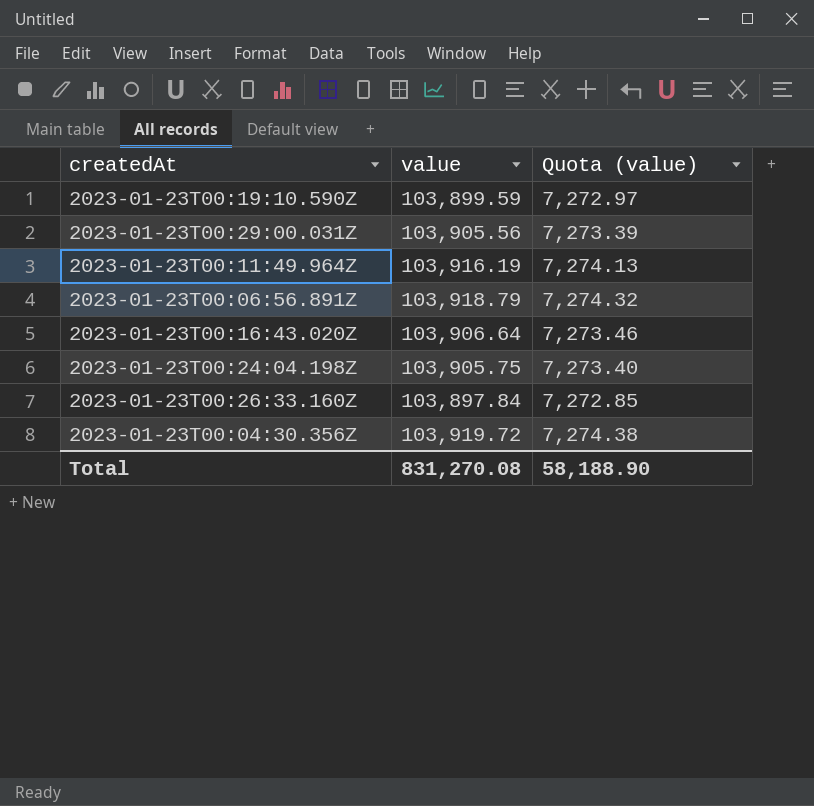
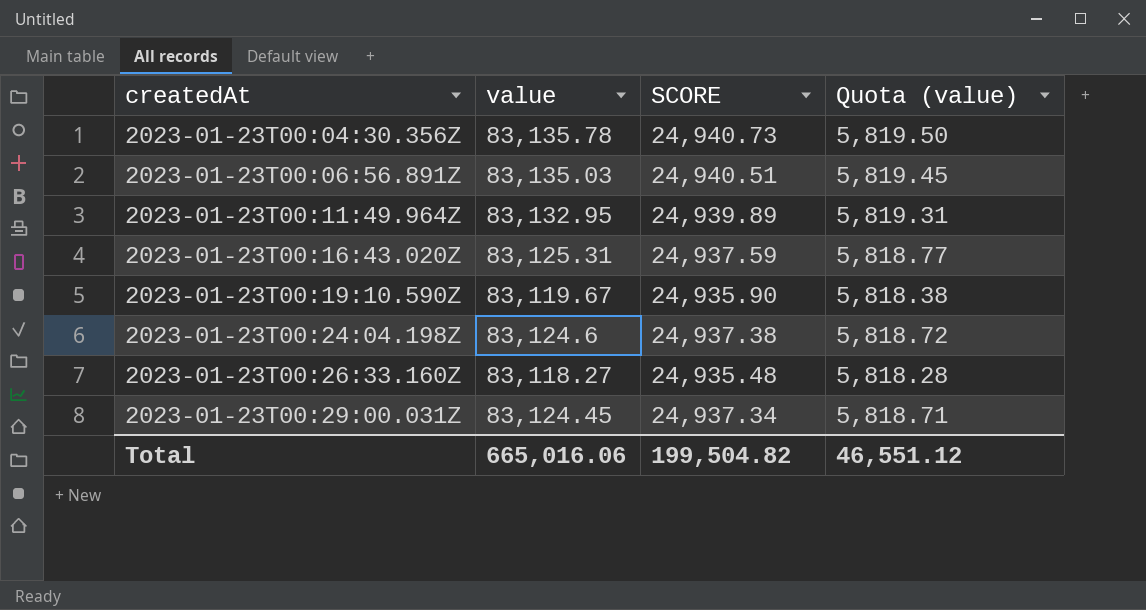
row order: none -> createdAt ascending
column SCORE | formula: none -> [value] * 0.3
2023-01-23T00:04:30.356Z | value: 103,919.72 -> 83,135.78
2023-01-23T00:04:30.356Z | Quota (value): 7,274.38 -> 5,819.50
2023-01-23T00:06:56.891Z | value: 103,918.79 -> 83,135.03
2023-01-23T00:06:56.891Z | Quota (value): 7,274.32 -> 5,819.45
2023-01-23T00:11:49.964Z | value: 103,916.19 -> 83,132.95
2023-01-23T00:11:49.964Z | Quota (value): 7,274.13 -> 5,819.31
2023-01-23T00:16:43.020Z | value: 103,906.64 -> 83,125.31
2023-01-23T00:16:43.020Z | Quota (value): 7,273.46 -> 5,818.77
2023-01-23T00:19:10.590Z | value: 103,899.59 -> 83,119.67
2023-01-23T00:19:10.590Z | Quota (value): 7,272.97 -> 5,818.38
2023-01-23T00:24:04.198Z | value: 103,905.75 -> 83,124.6
2023-01-23T00:24:04.198Z | Quota (value): 7,273.40 -> 5,818.72
2023-01-23T00:26:33.160Z | value: 103,897.84 -> 83,118.27
2023-01-23T00:26:33.160Z | Quota (value): 7,272.85 -> 5,818.28
2023-01-23T00:29:00.031Z | value: 103,905.56 -> 83,124.45
2023-01-23T00:29:00.031Z | Quota (value): 7,273.39 -> 5,818.71
Total | value: 831,270.08 -> 665,016.06
Total | Quota (value): 58,188.90 -> 46,551.12

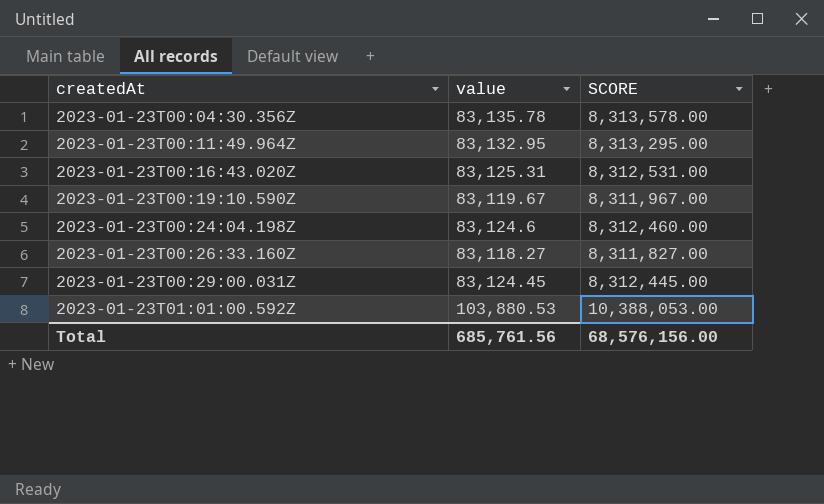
column Quota (value) | formula: [value] * 0.07 -> none
column SCORE | formula: [value] * 0.3 -> [value] * 100
row 2023-01-23T00:06:56.891Z: 83,135.03 | 24,940.51 | 5,819.45 -> none
row 2023-01-23T01:01:00.592Z: none -> 103,880.53 | 10,388,053.00
Total | value: 665,016.06 -> 685,761.56
Total | SCORE: 199,504.82 -> 68,576,156.00

